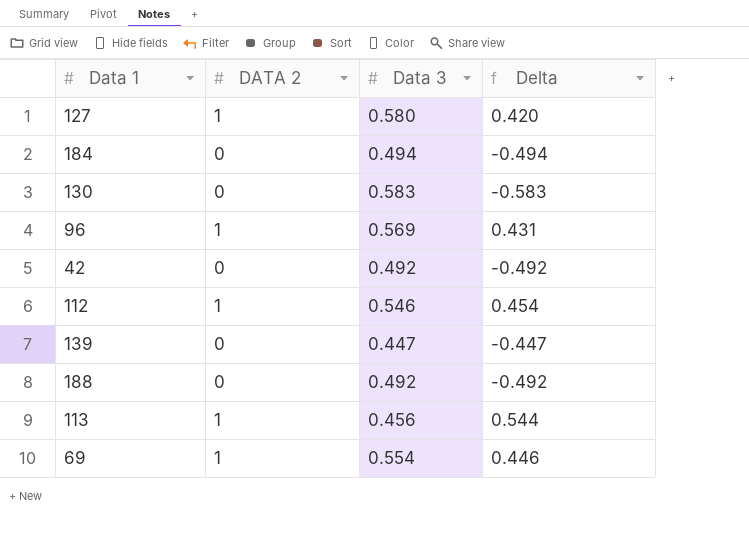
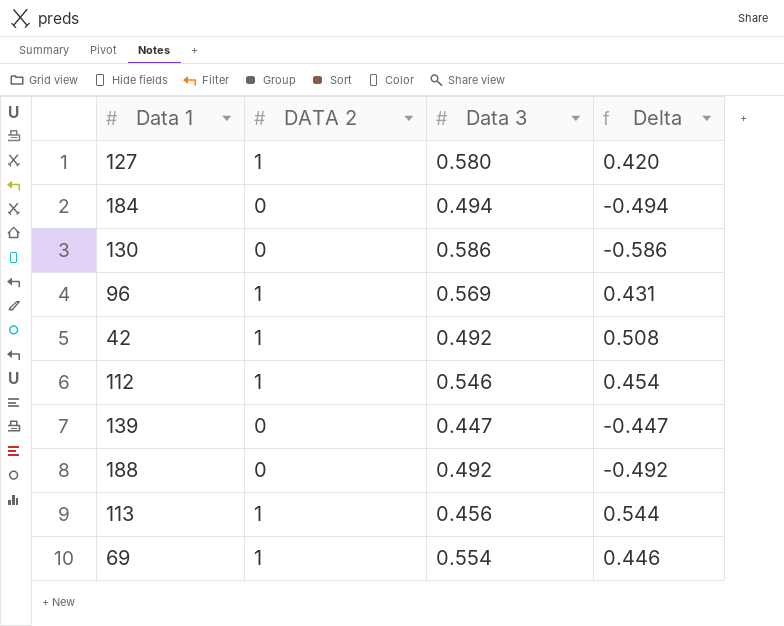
130 | Data 3: 0.583 -> 0.586
130 | Delta: -0.583 -> -0.586
42 | DATA 2: 0 -> 1
42 | Delta: -0.492 -> 0.508

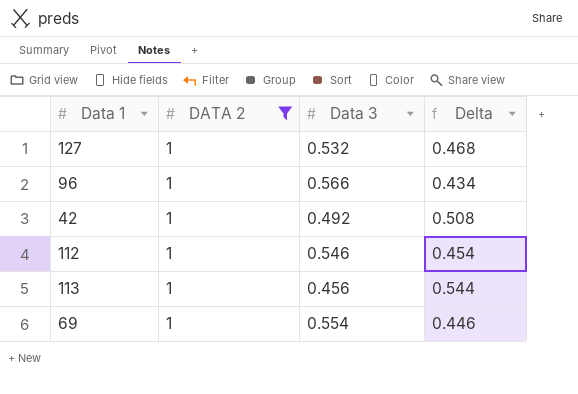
filter: none -> DATA 2 = 1
127 | Data 3: 0.580 -> 0.532
127 | Delta: 0.420 -> 0.468
96 | Data 3: 0.569 -> 0.566
96 | Delta: 0.431 -> 0.434

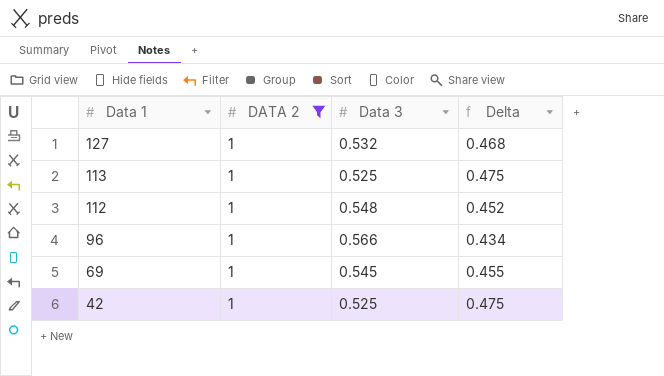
row order: none -> Data 1 descending
113 | Data 3: 0.456 -> 0.525
113 | Delta: 0.544 -> 0.475
112 | Data 3: 0.546 -> 0.548
112 | Delta: 0.454 -> 0.452
69 | Data 3: 0.554 -> 0.545
69 | Delta: 0.446 -> 0.455
42 | Data 3: 0.492 -> 0.525
42 | Delta: 0.508 -> 0.475

